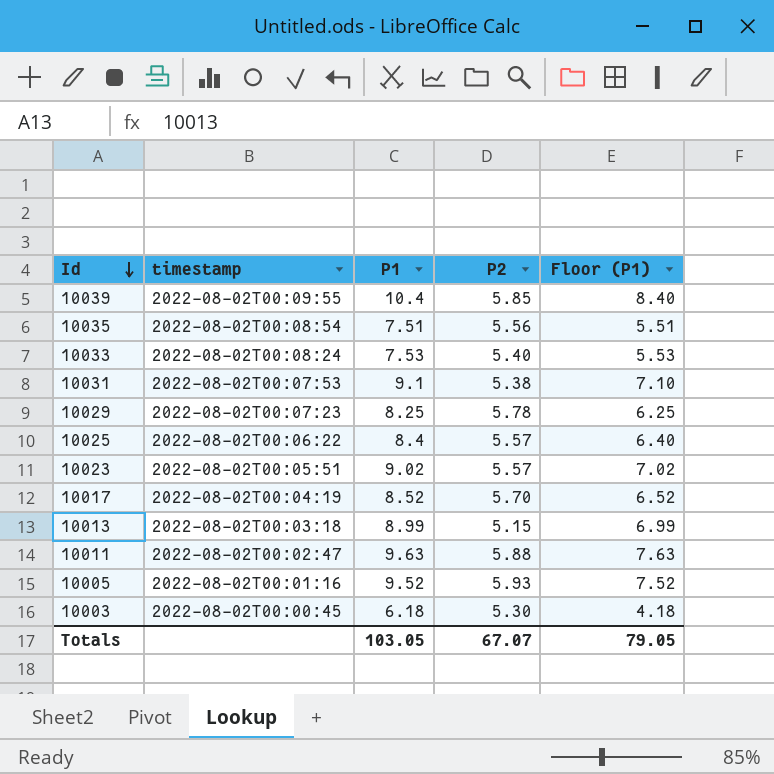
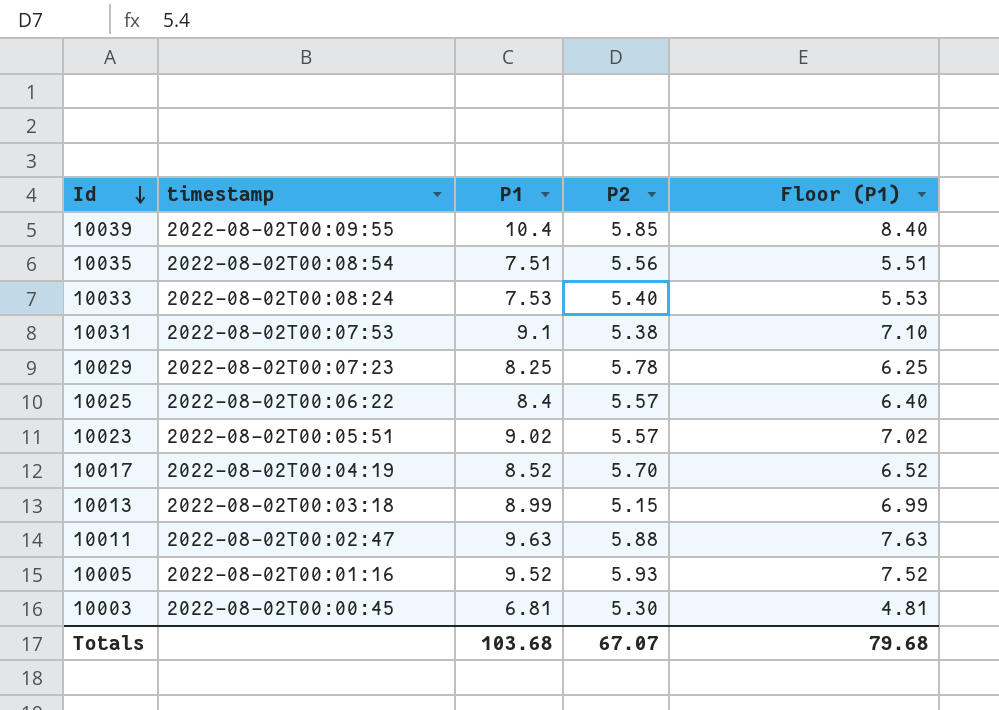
10003 | P1: 6.18 -> 6.81
10003 | Floor (P1): 4.18 -> 4.81
Totals | P1: 103.05 -> 103.68
Totals | Floor (P1): 79.05 -> 79.68

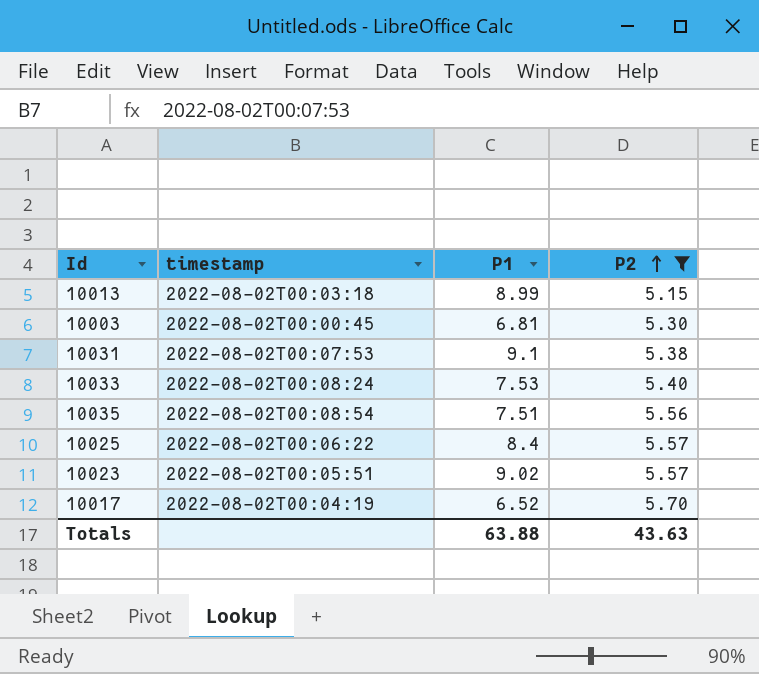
filter: none -> P2 <= 5.70
row order: Id descending -> P2 ascending
column Floor (P1) | formula: [P1] - 2 -> none
10017 | P1: 8.52 -> 6.52
Totals | P1: 103.68 -> 63.88
Totals | P2: 67.07 -> 43.63

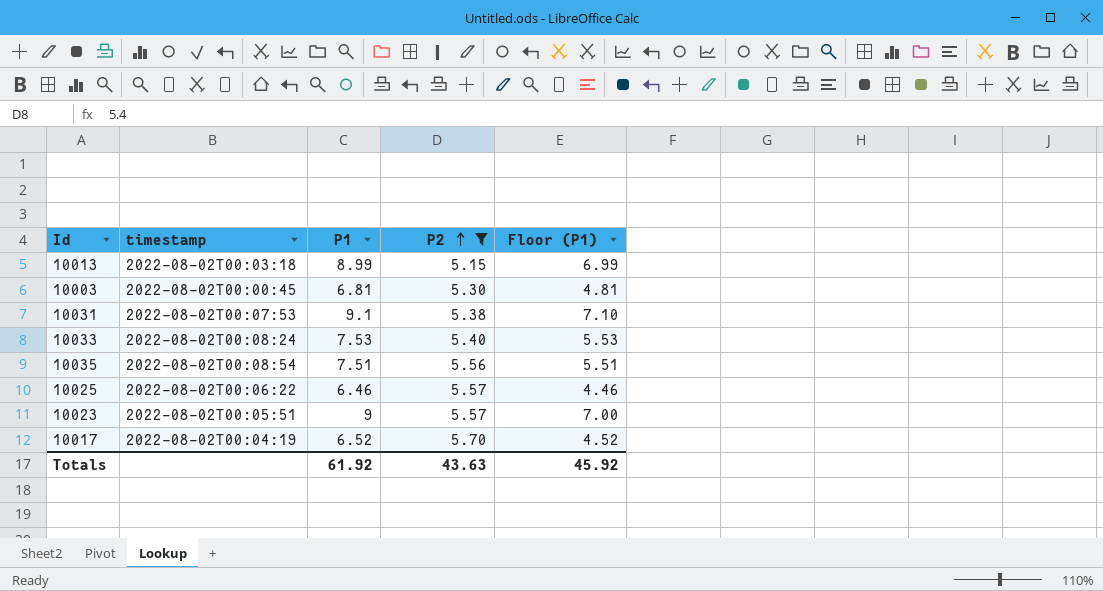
column Floor (P1) | formula: none -> [P1] - 2
10025 | P1: 8.4 -> 6.46
10023 | P1: 9.02 -> 9
Totals | P1: 63.88 -> 61.92

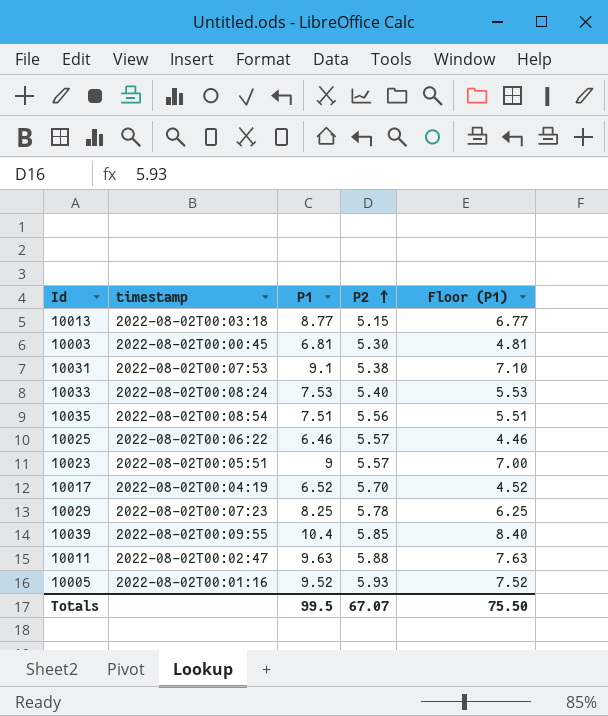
filter: P2 <= 5.70 -> none
10013 | P1: 8.99 -> 8.77
10013 | Floor (P1): 6.99 -> 6.77
Totals | P1: 61.92 -> 99.5
Totals | P2: 43.63 -> 67.07
Totals | Floor (P1): 45.92 -> 75.50

